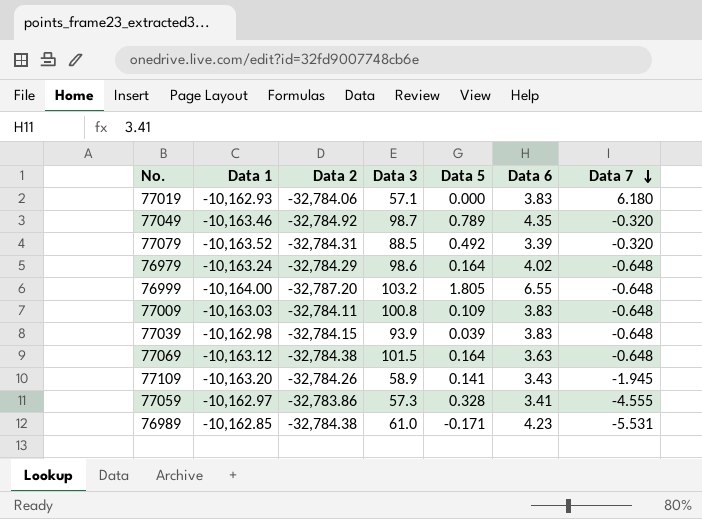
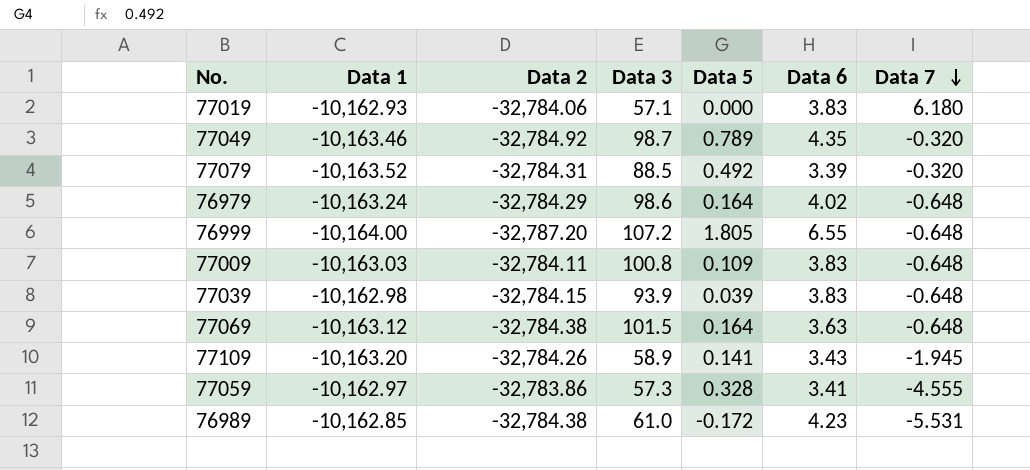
76999 | Data 3: 103.2 -> 107.2
76989 | Data 5: -0.171 -> -0.172

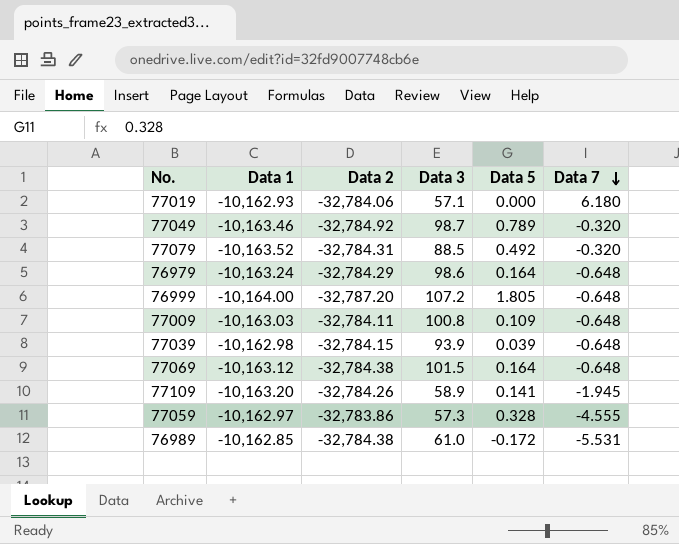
column Data 6 | position: 6 -> none

